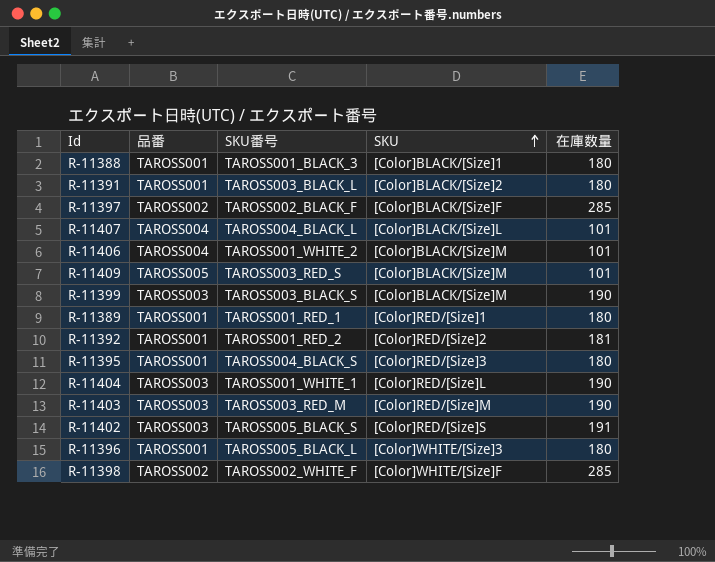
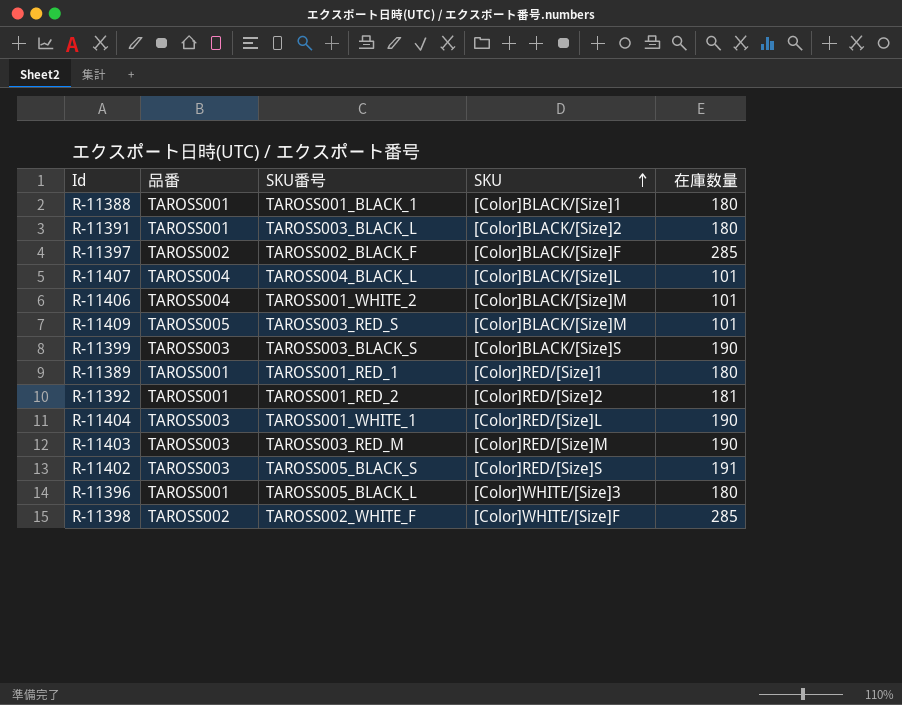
row R-11395: TAROSS001 | TAROSS004_BLACK_S | [Color]RED/[Size]3 | 180 -> none
R-11388 | SKU番号: TAROSS001_BLACK_3 -> TAROSS001_BLACK_1
R-11399 | SKU: [Color]BLACK/[Size]M -> [Color]BLACK/[Size]S

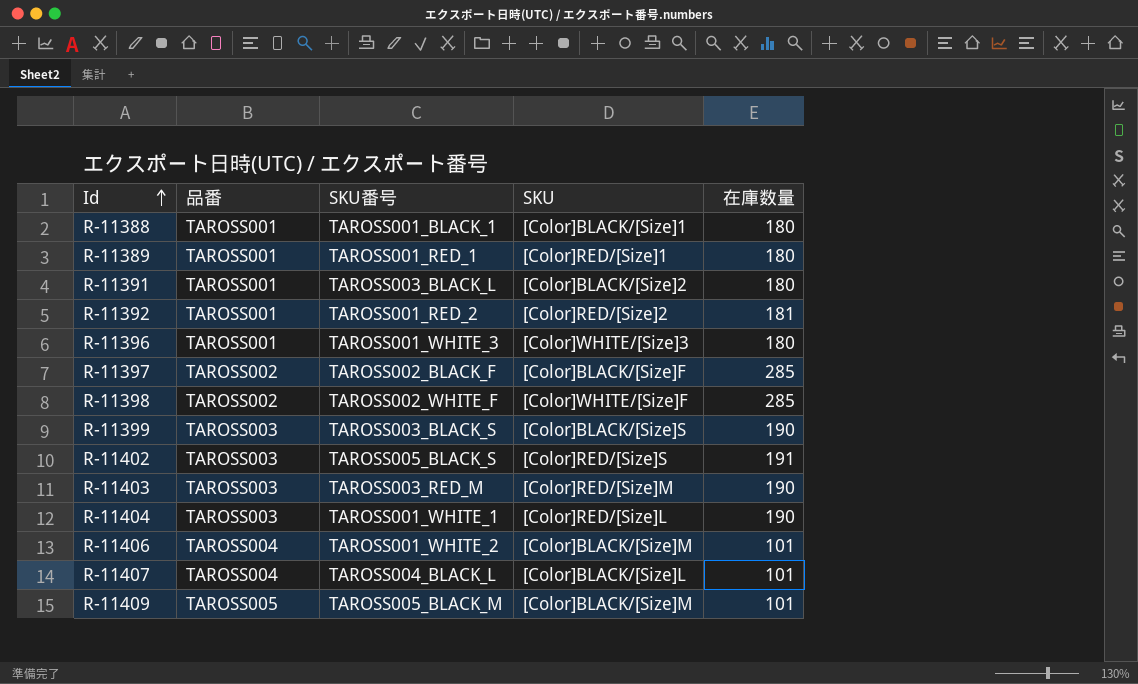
row order: SKU ascending -> Id ascending
R-11396 | SKU番号: TAROSS005_BLACK_L -> TAROSS001_WHITE_3
R-11409 | SKU番号: TAROSS003_RED_S -> TAROSS005_BLACK_M

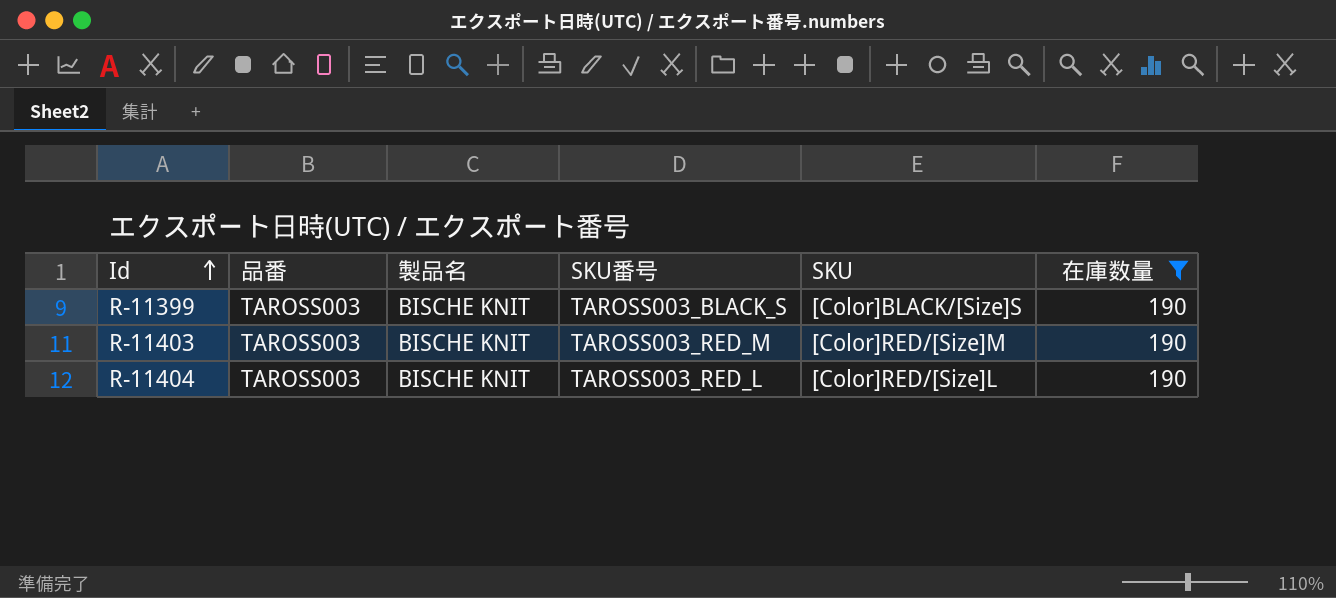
filter: none -> 在庫数量 = 190
column 製品名 | position: none -> 3
R-11404 | SKU番号: TAROSS001_WHITE_1 -> TAROSS003_RED_L

